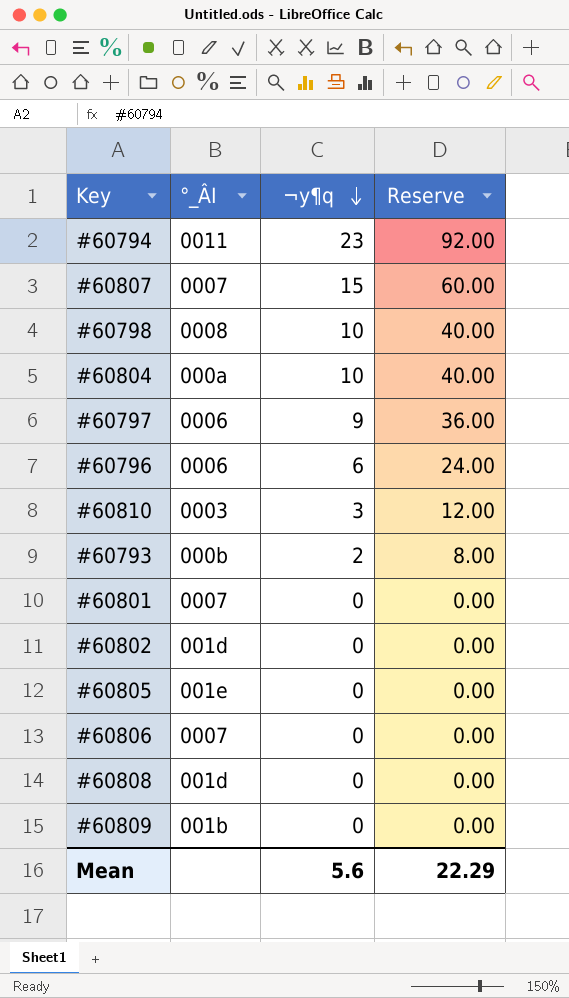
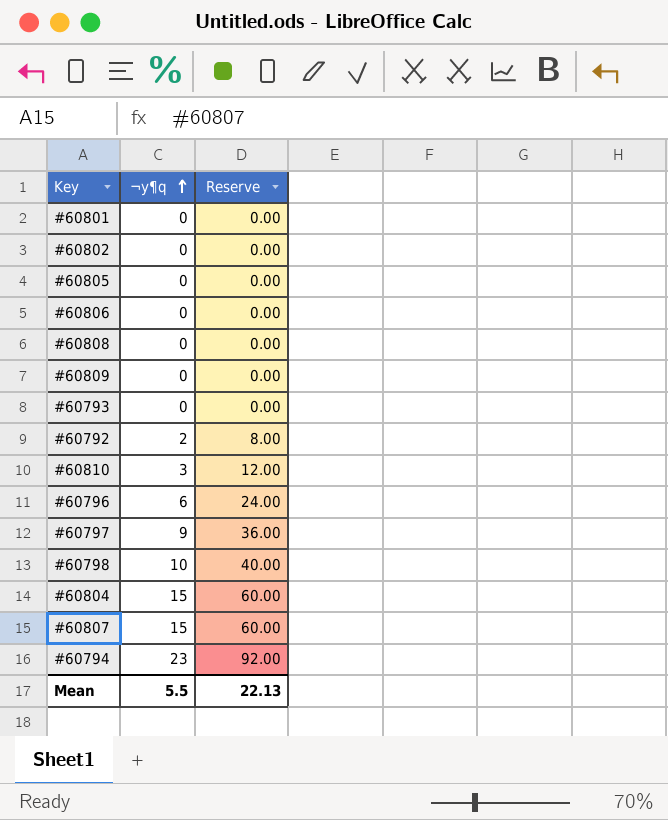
row order: ¬y¶q descending -> ¬y¶q ascending
column °_ÂI | position: 2 -> none
#60793 | ¬y¶q: 2 -> 0
#60793 | Reserve: 8.00 -> 0.00
row #60792: none -> 2 | 8.00
#60804 | ¬y¶q: 10 -> 15
#60804 | Reserve: 40.00 -> 60.00
Mean | ¬y¶q: 5.6 -> 5.5
Mean | Reserve: 22.29 -> 22.13

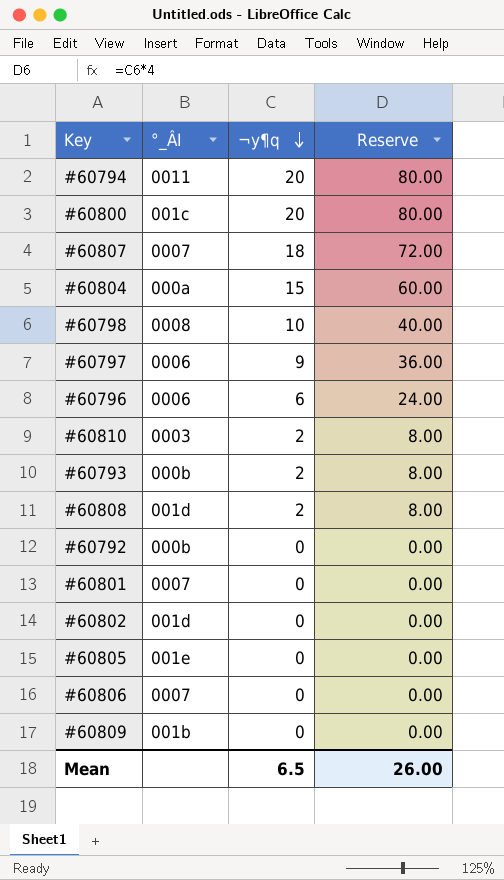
row order: ¬y¶q ascending -> ¬y¶q descending
column °_ÂI | position: none -> 2
#60794 | ¬y¶q: 23 -> 20
#60794 | Reserve: 92.00 -> 80.00
row #60800: none -> 001c | 20 | 80.00
#60807 | ¬y¶q: 15 -> 18
#60807 | Reserve: 60.00 -> 72.00
#60810 | ¬y¶q: 3 -> 2
#60810 | Reserve: 12.00 -> 8.00
#60793 | ¬y¶q: 0 -> 2
#60793 | Reserve: 0.00 -> 8.00
#60808 | ¬y¶q: 0 -> 2
#60808 | Reserve: 0.00 -> 8.00
#60792 | ¬y¶q: 2 -> 0
#60792 | Reserve: 8.00 -> 0.00
Mean | ¬y¶q: 5.5 -> 6.5
Mean | Reserve: 22.13 -> 26.00

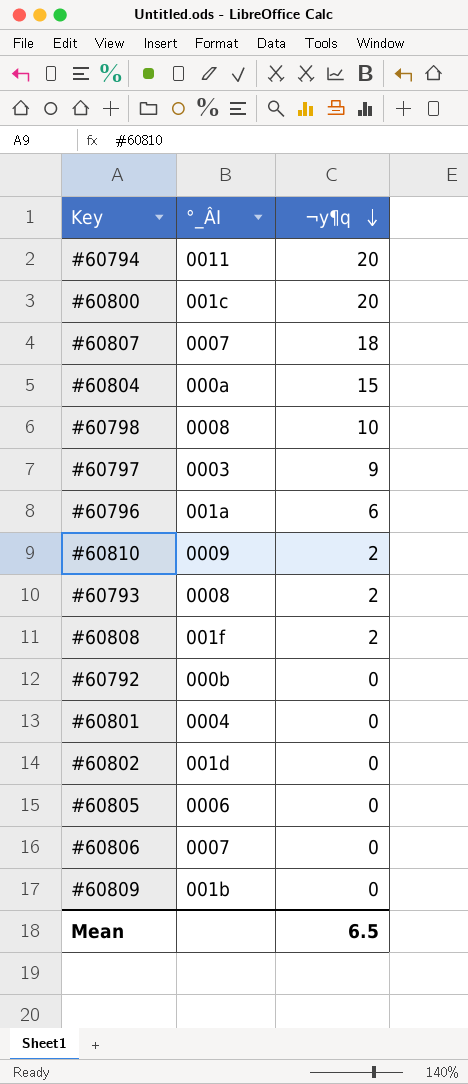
column Reserve | formula: [¬y¶q] * 4 -> none
#60797 | °_ÂI: 0006 -> 0003
#60796 | °_ÂI: 0006 -> 001a
#60810 | °_ÂI: 0003 -> 0009
#60793 | °_ÂI: 000b -> 0008
#60808 | °_ÂI: 001d -> 001f
#60801 | °_ÂI: 0007 -> 0004
#60805 | °_ÂI: 001e -> 0006

